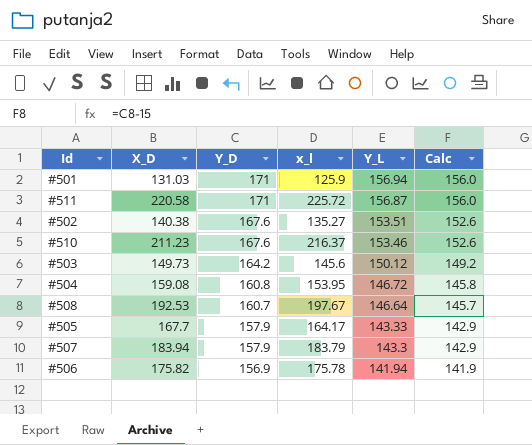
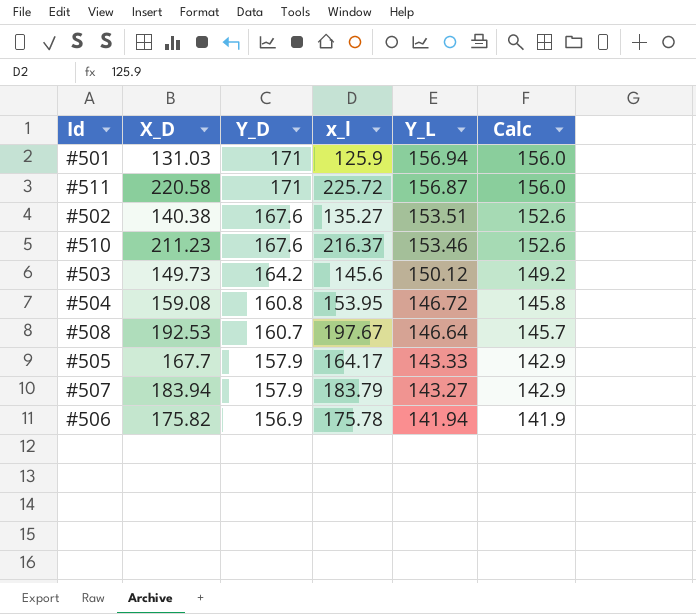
#507 | Y_L: 143.3 -> 143.27

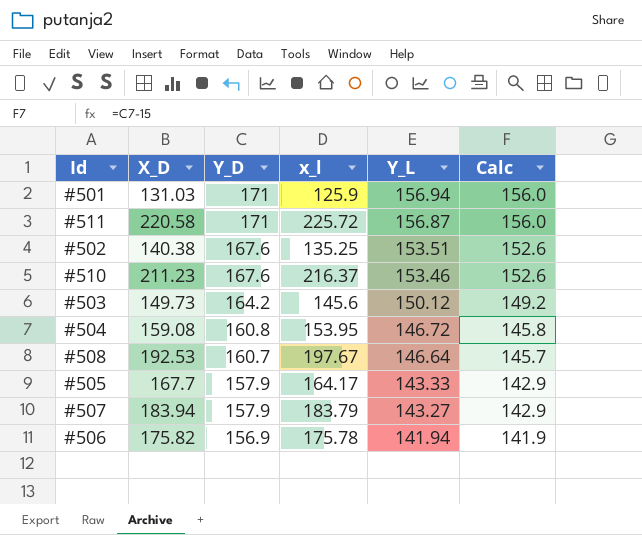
#502 | x_l: 135.27 -> 135.25

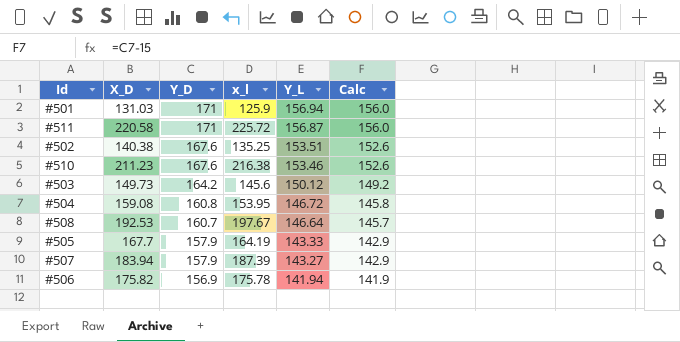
#510 | x_l: 216.37 -> 216.38
#505 | x_l: 164.17 -> 164.19
#507 | x_l: 183.79 -> 187.39

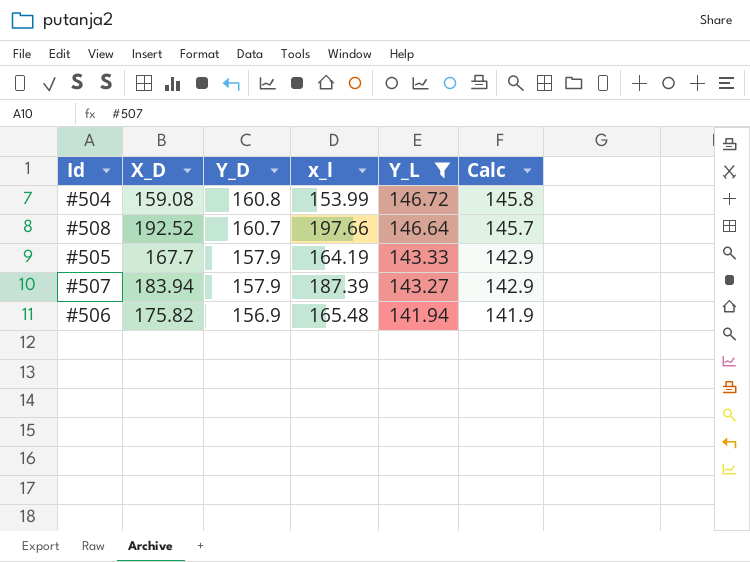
filter: none -> Y_L <= 146.72
#504 | x_l: 153.95 -> 153.99
#508 | X_D: 192.53 -> 192.52
#508 | x_l: 197.67 -> 197.66
#506 | x_l: 175.78 -> 165.48

